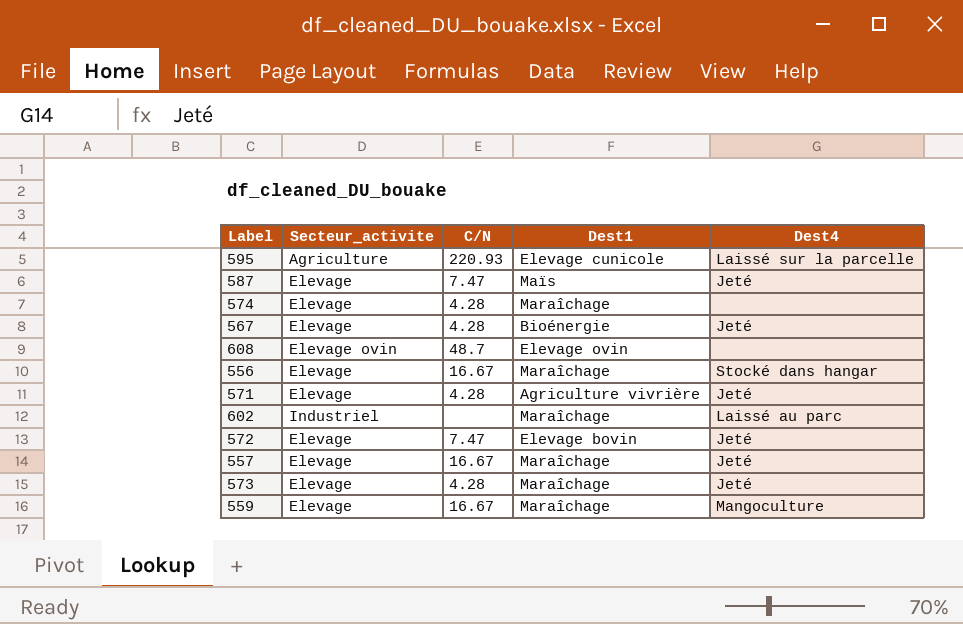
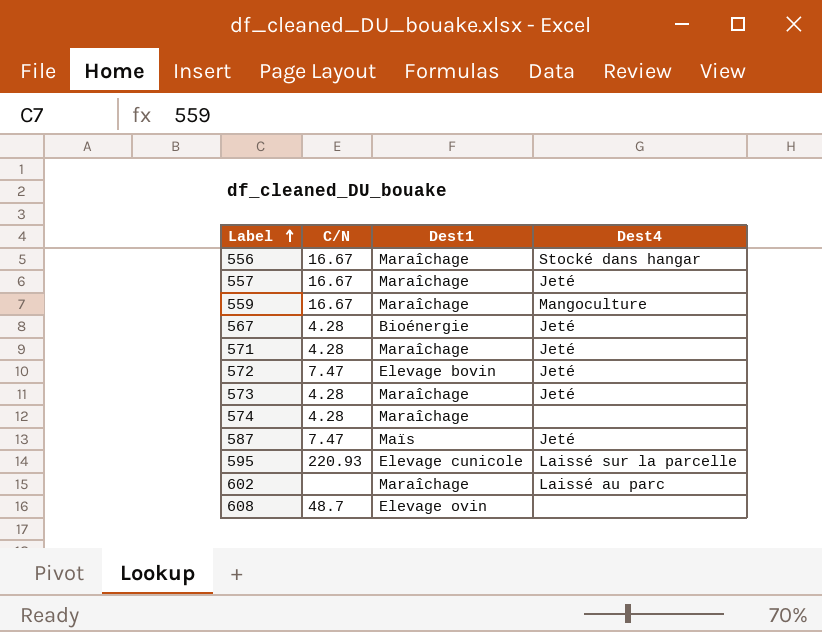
row order: none -> Label ascending
column Secteur_activite | position: 2 -> none
571 | Dest1: Agriculture vivrière -> Maraîchage

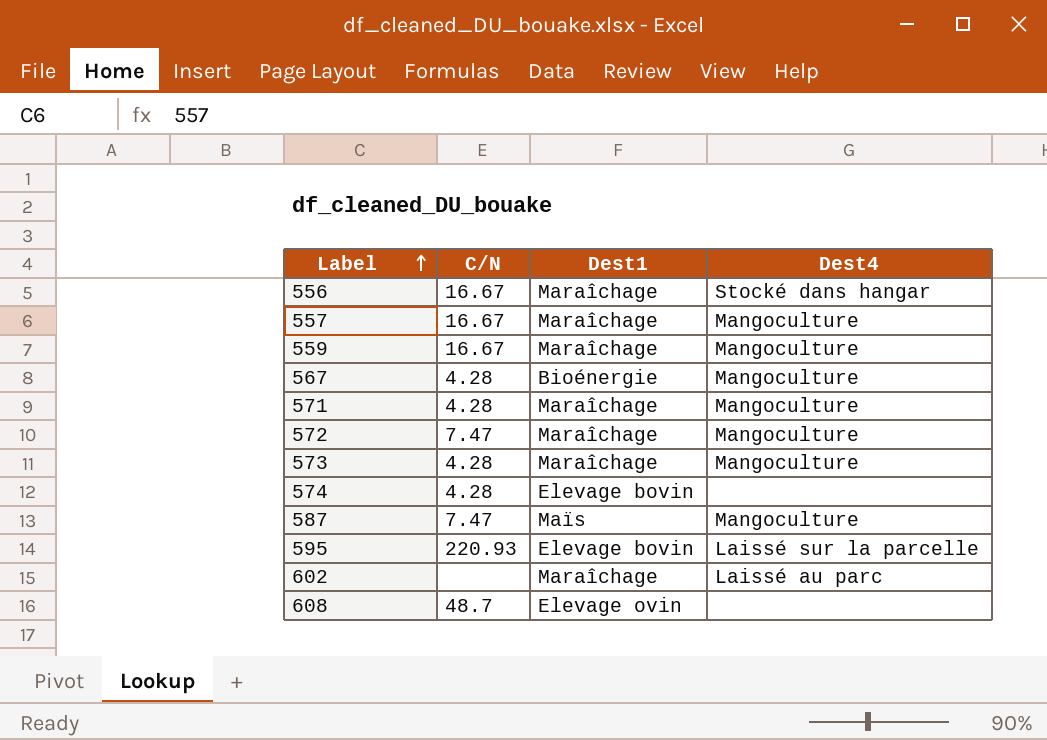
557 | Dest4: Jeté -> Mangoculture
567 | Dest4: Jeté -> Mangoculture
571 | Dest4: Jeté -> Mangoculture
572 | Dest1: Elevage bovin -> Maraîchage
572 | Dest4: Jeté -> Mangoculture
573 | Dest4: Jeté -> Mangoculture
574 | Dest1: Maraîchage -> Elevage bovin
587 | Dest4: Jeté -> Mangoculture
595 | Dest1: Elevage cunicole -> Elevage bovin

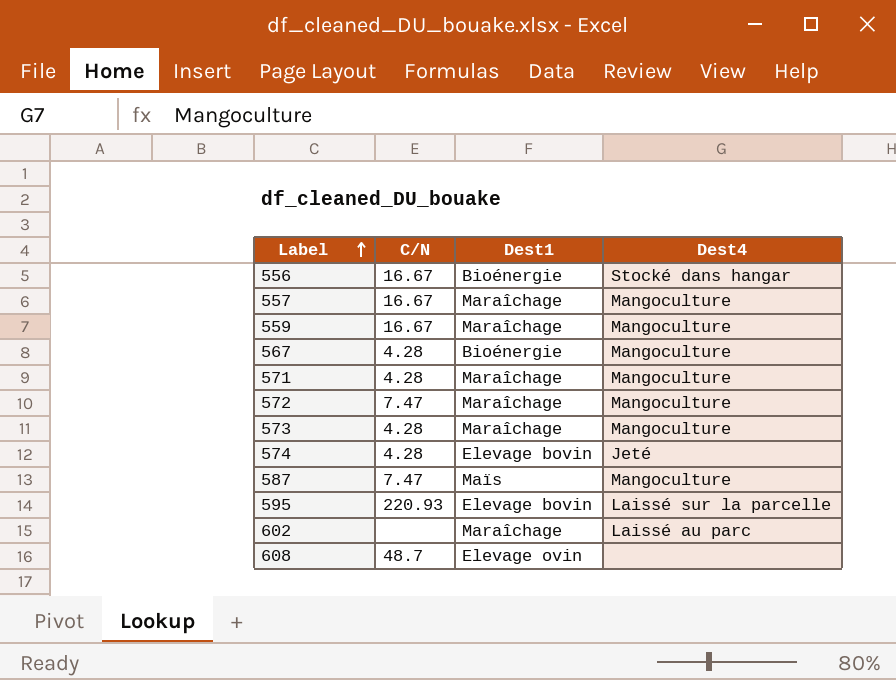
556 | Dest1: Maraîchage -> Bioénergie
574 | Dest4: none -> Jeté

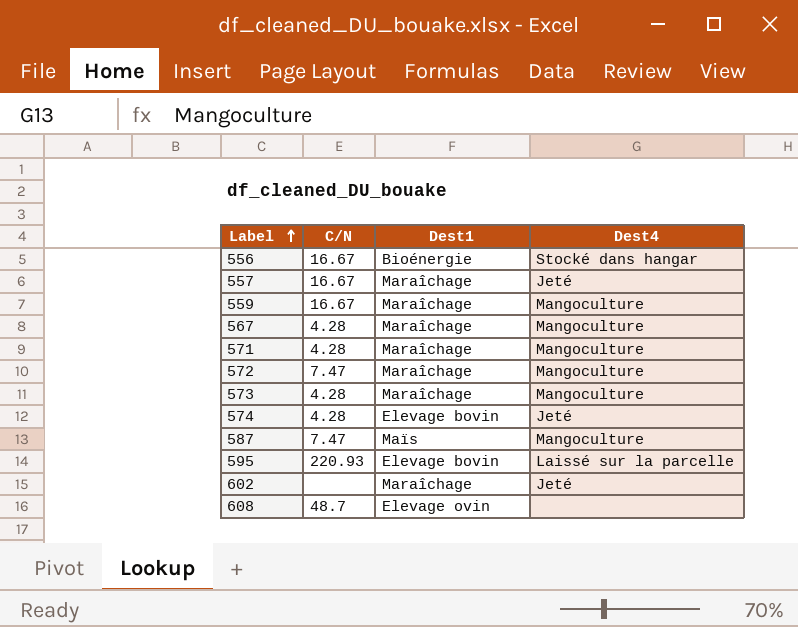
557 | Dest4: Mangoculture -> Jeté
567 | Dest1: Bioénergie -> Maraîchage
602 | Dest4: Laissé au parc -> Jeté

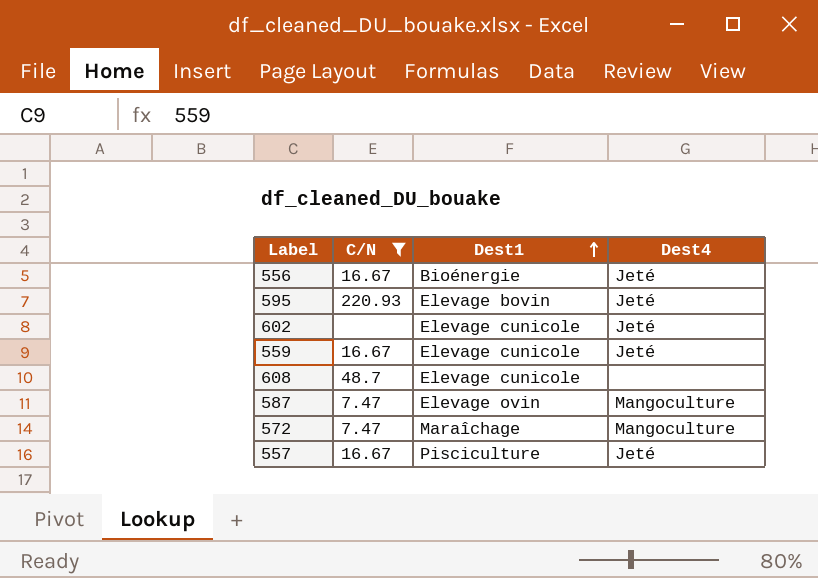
filter: none -> C/N != 4.28
row order: Label ascending -> Dest1 ascending
556 | Dest4: Stocké dans hangar -> Jeté
595 | Dest4: Laissé sur la parcelle -> Jeté
602 | Dest1: Maraîchage -> Elevage cunicole
559 | Dest1: Maraîchage -> Elevage cunicole
559 | Dest4: Mangoculture -> Jeté
608 | Dest1: Elevage ovin -> Elevage cunicole
587 | Dest1: Maïs -> Elevage ovin
557 | Dest1: Maraîchage -> Pisciculture

